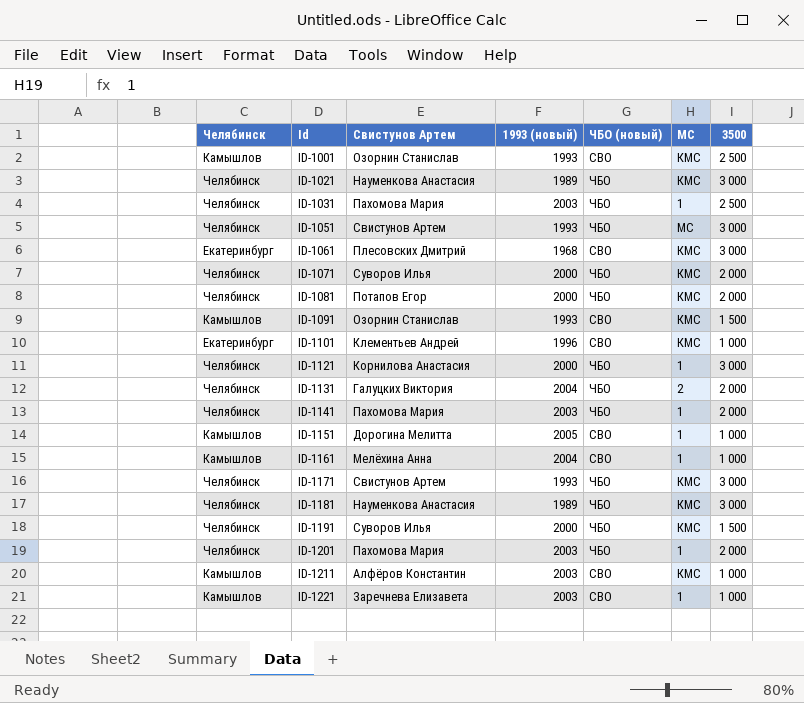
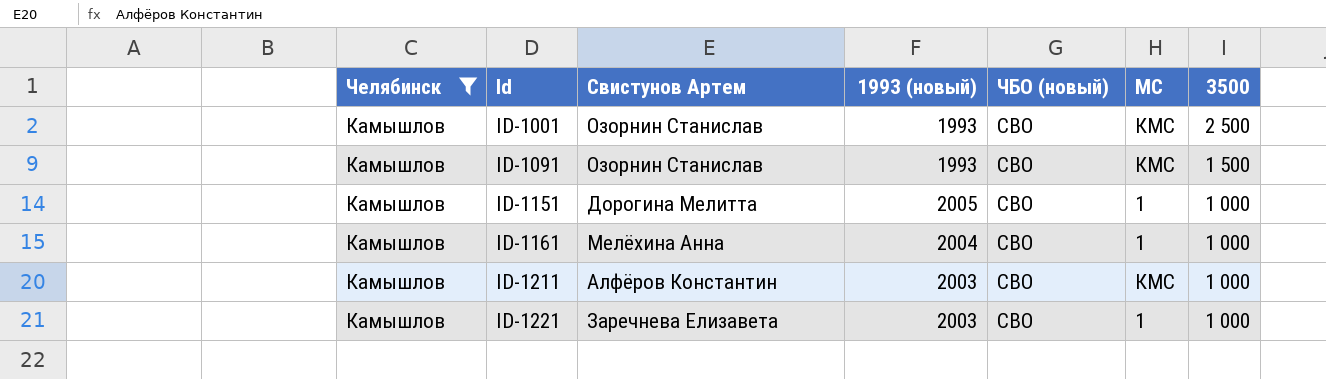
filter: none -> Челябинск = Камышлов

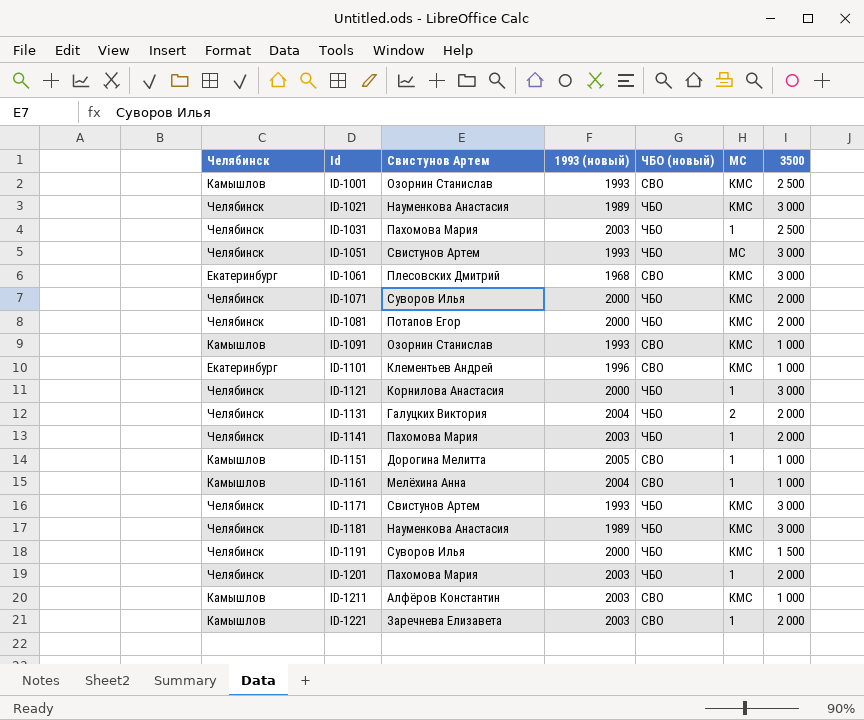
filter: Челябинск = Камышлов -> none
ID-1091 | 3500: 1 500 -> 1 000
ID-1221 | 3500: 1 000 -> 2 000

